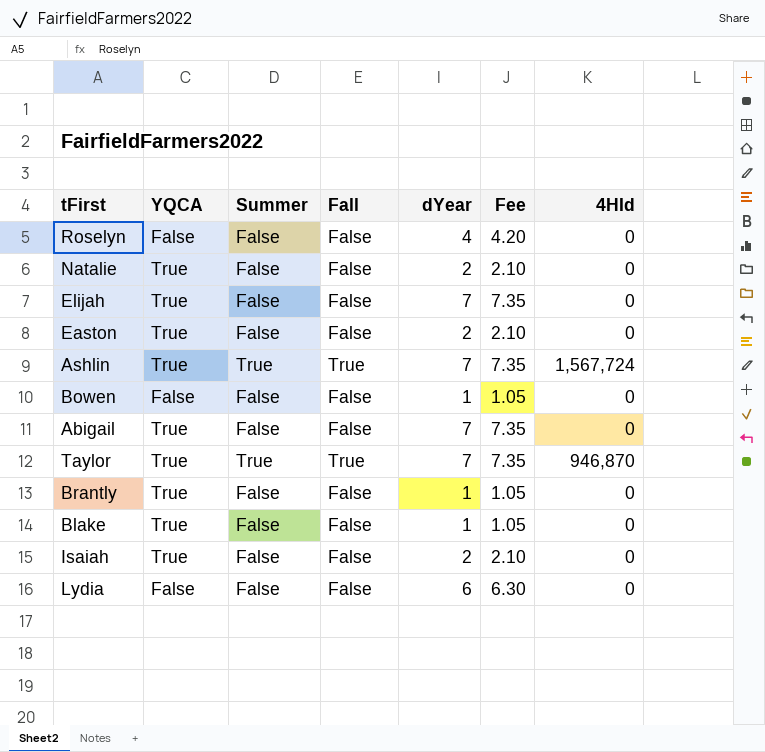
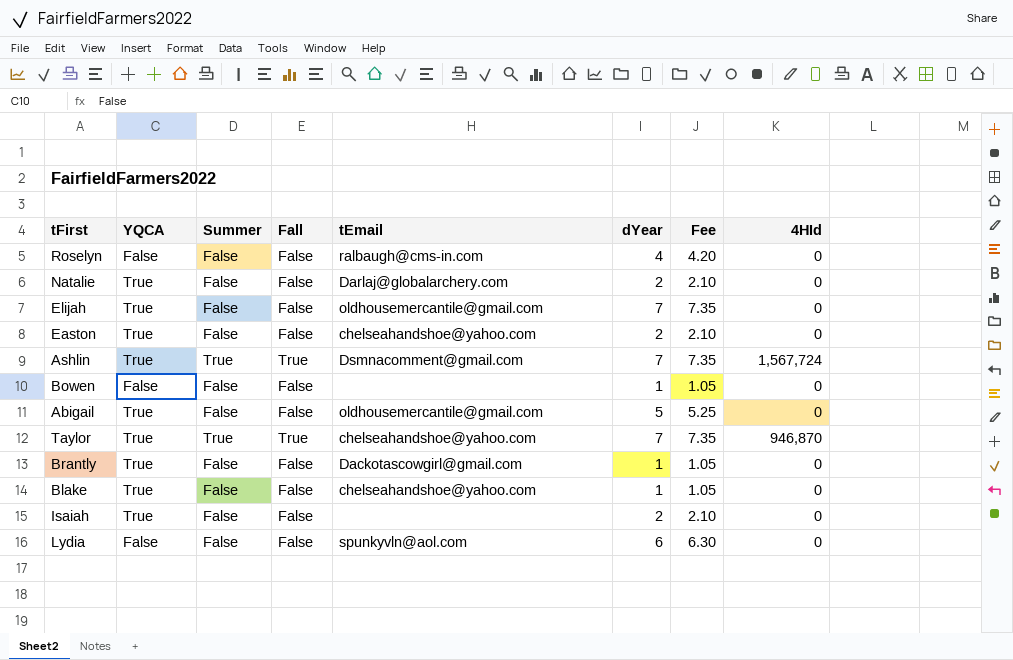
column tEmail | position: none -> 5
Abigail | dYear: 7 -> 5
Abigail | Fee: 7.35 -> 5.25

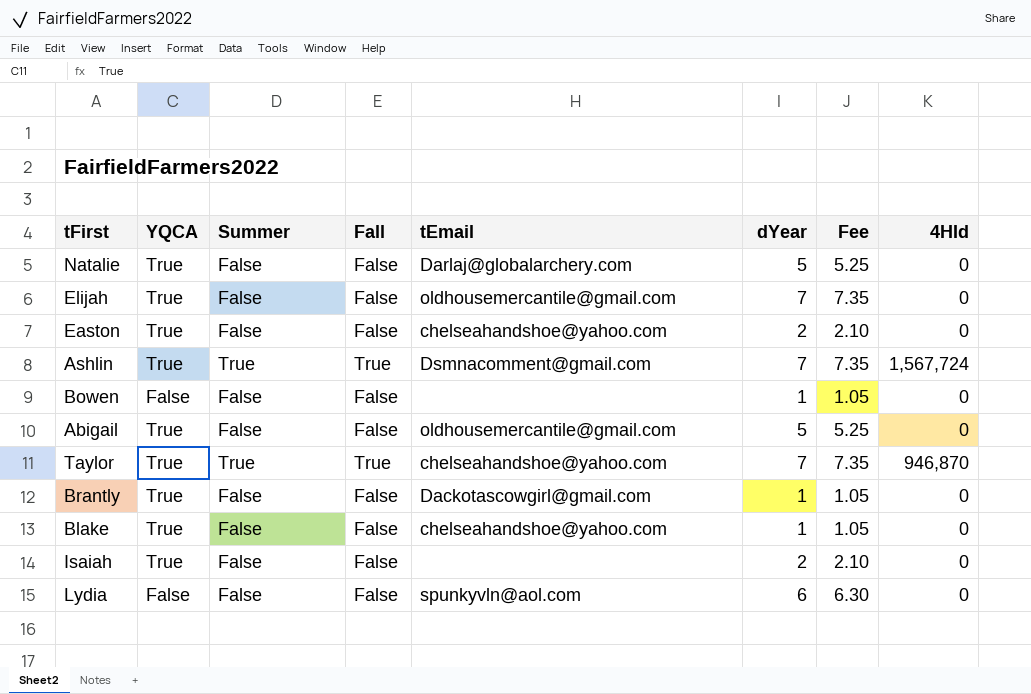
row Roselyn: False | False | False | ralbaugh@cms-in.com | 4 | 4.20 | 0 -> none
Natalie | dYear: 2 -> 5
Natalie | Fee: 2.10 -> 5.25

